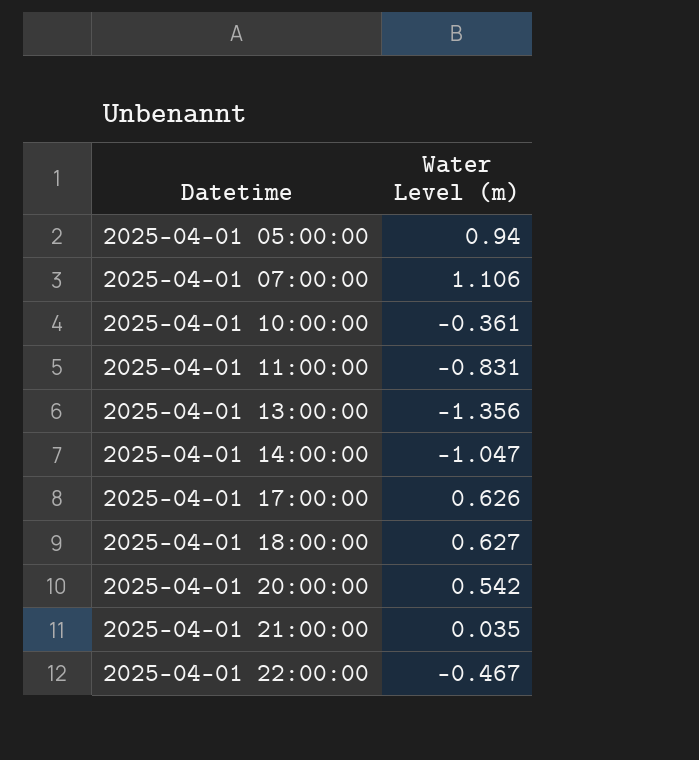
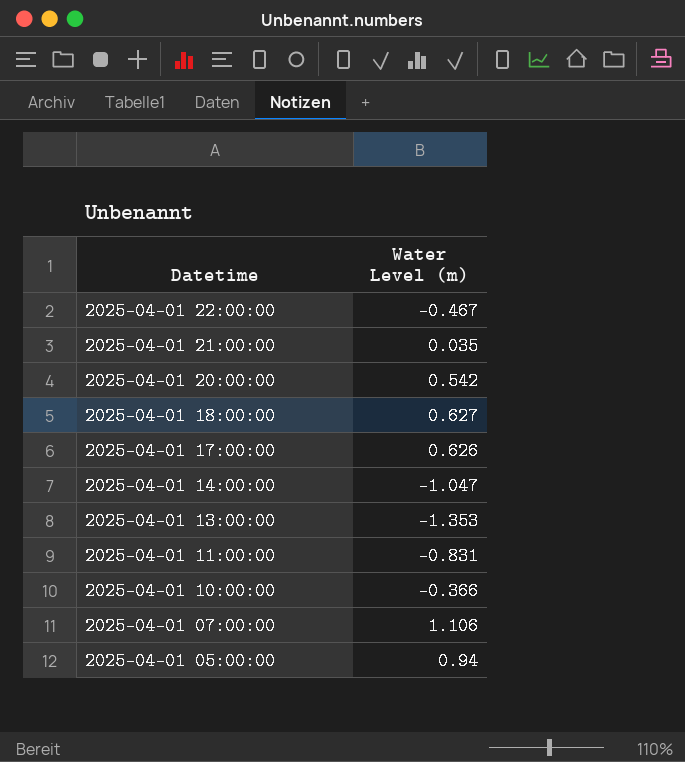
row order: Datetime ascending -> Datetime descending
2025-04-01 13:00:00 | Water Level (m): -1.356 -> -1.353
2025-04-01 10:00:00 | Water Level (m): -0.361 -> -0.366

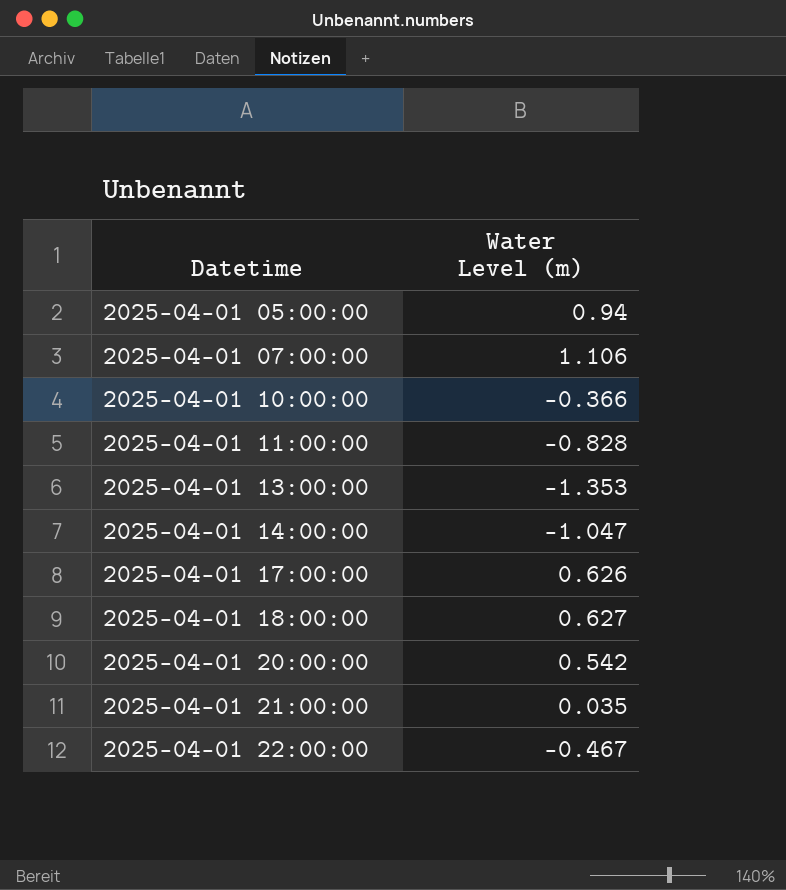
row order: Datetime descending -> Datetime ascending
2025-04-01 11:00:00 | Water Level (m): -0.831 -> -0.828

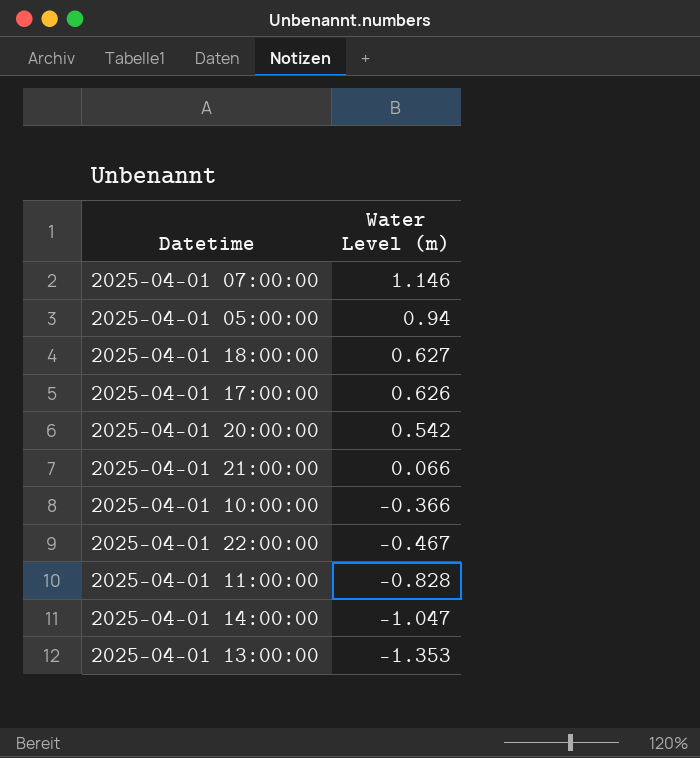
row order: Datetime ascending -> Water Level (m) descending
2025-04-01 07:00:00 | Water Level (m): 1.106 -> 1.146
2025-04-01 21:00:00 | Water Level (m): 0.035 -> 0.066

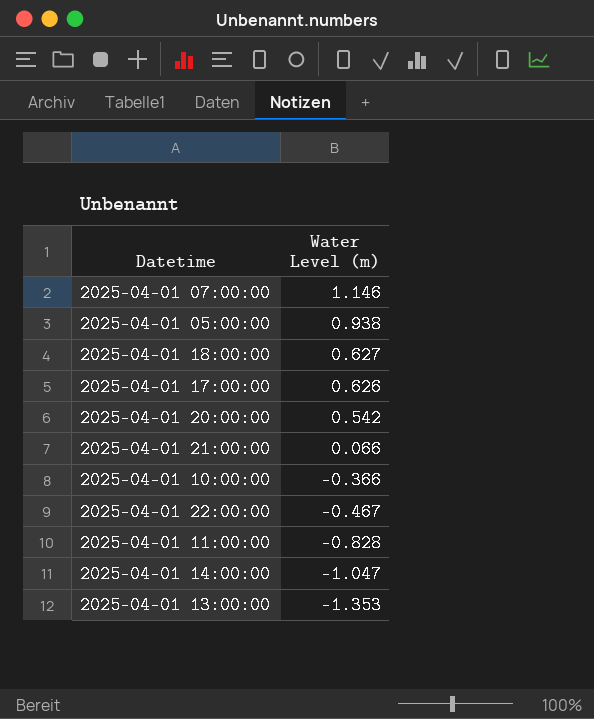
2025-04-01 05:00:00 | Water Level (m): 0.94 -> 0.938

